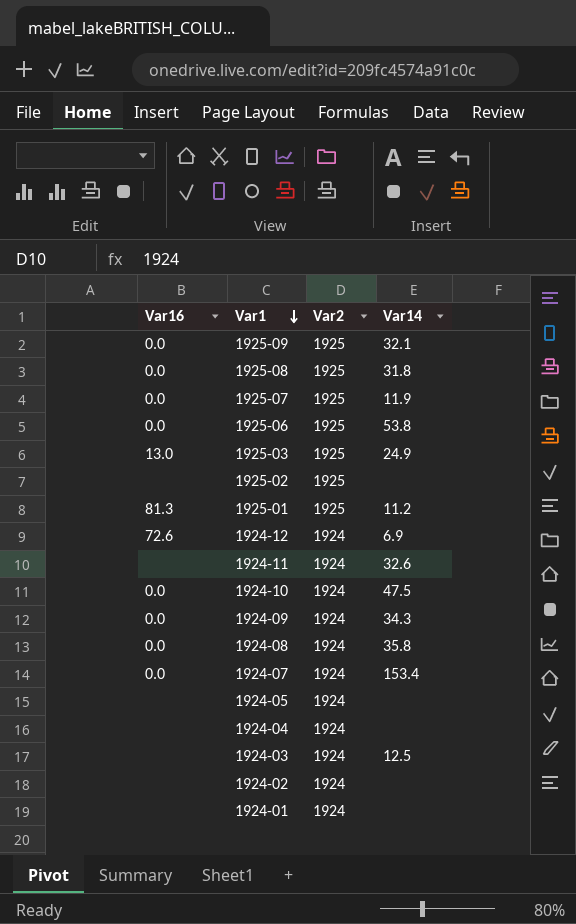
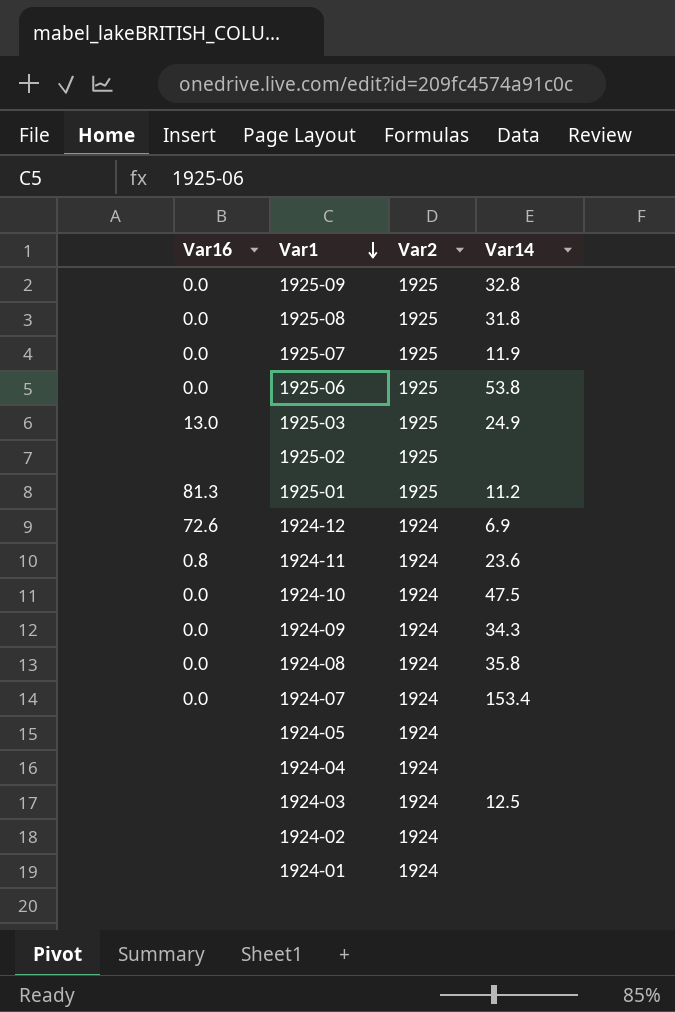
1925-09 | Var14: 32.1 -> 32.8
1924-11 | Var16: none -> 0.8
1924-11 | Var14: 32.6 -> 23.6

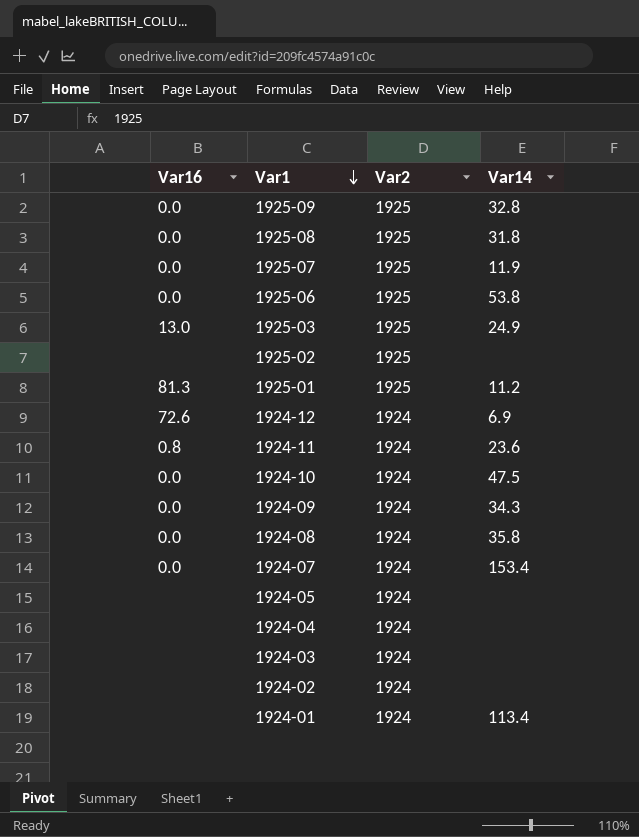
1924-03 | Var14: 12.5 -> none
1924-01 | Var14: none -> 113.4

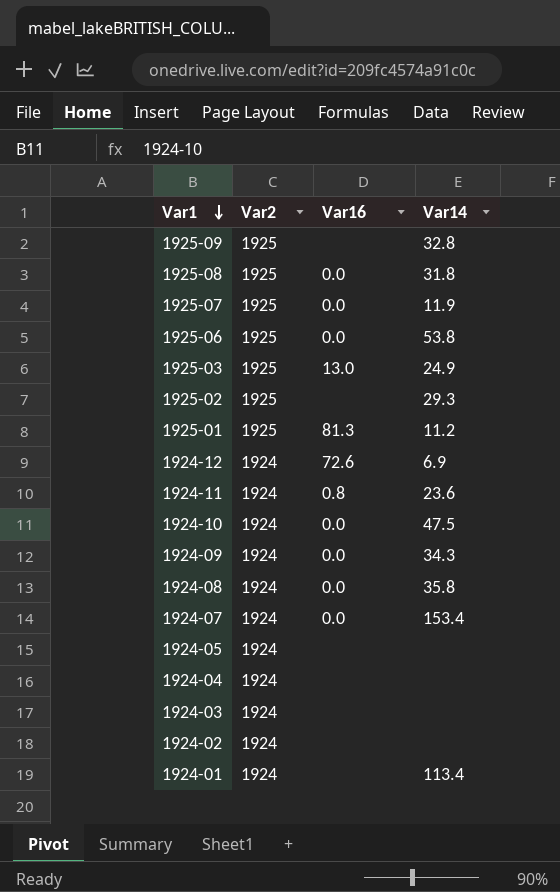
column Var16 | position: 1 -> 3
1925-09 | Var16: 0.0 -> none
1925-02 | Var14: none -> 29.3

